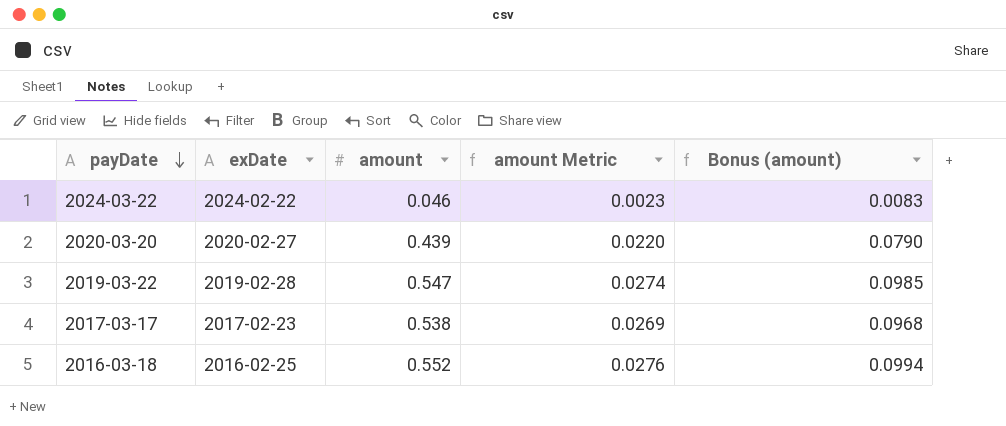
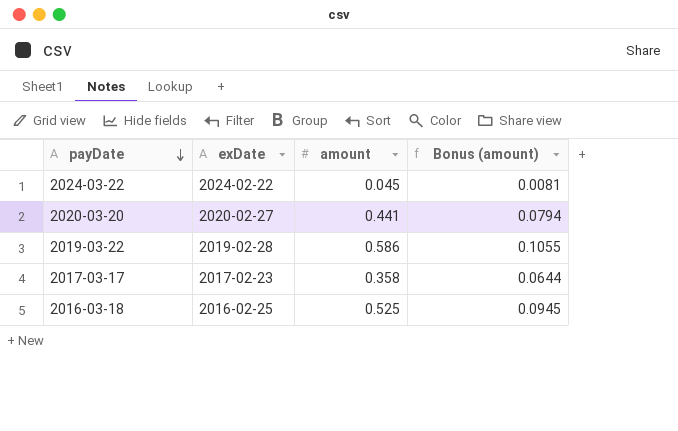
column amount Metric | formula: [amount] * 0.05 -> none
2024-03-22 | amount: 0.046 -> 0.045
2024-03-22 | Bonus (amount): 0.0083 -> 0.0081
2020-03-20 | amount: 0.439 -> 0.441
2020-03-20 | Bonus (amount): 0.0790 -> 0.0794
2019-03-22 | amount: 0.547 -> 0.586
2019-03-22 | Bonus (amount): 0.0985 -> 0.1055
2017-03-17 | amount: 0.538 -> 0.358
2017-03-17 | Bonus (amount): 0.0968 -> 0.0644
2016-03-18 | amount: 0.552 -> 0.525
2016-03-18 | Bonus (amount): 0.0994 -> 0.0945

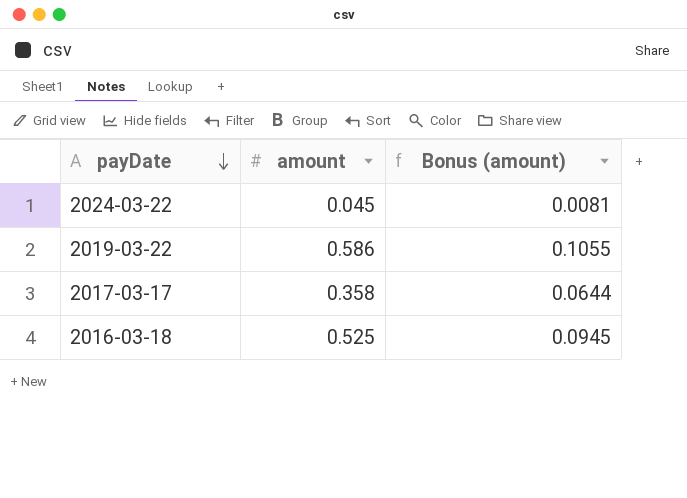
column exDate | position: 2 -> none
row 2020-03-20: 2020-02-27 | 0.441 | 0.0794 -> none

